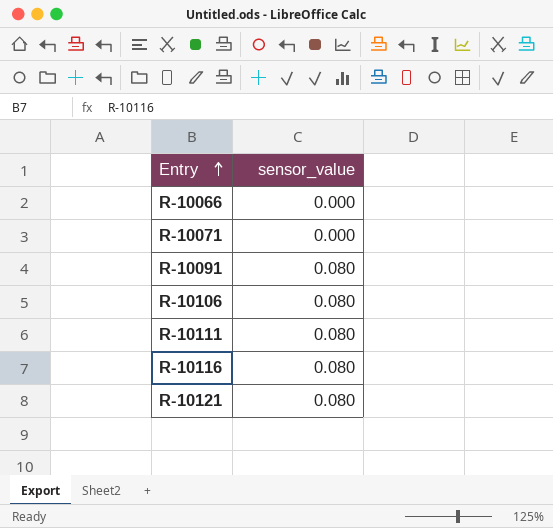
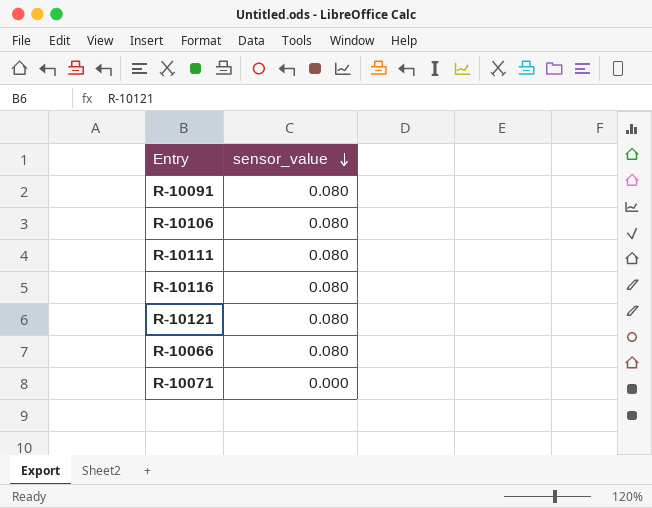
row order: Entry ascending -> sensor_value descending
R-10066 | sensor_value: 0.000 -> 0.080

